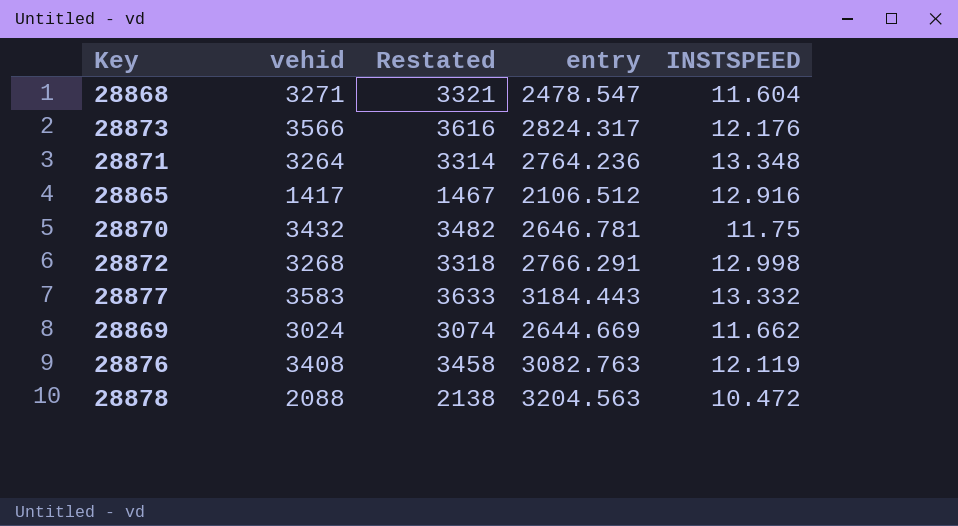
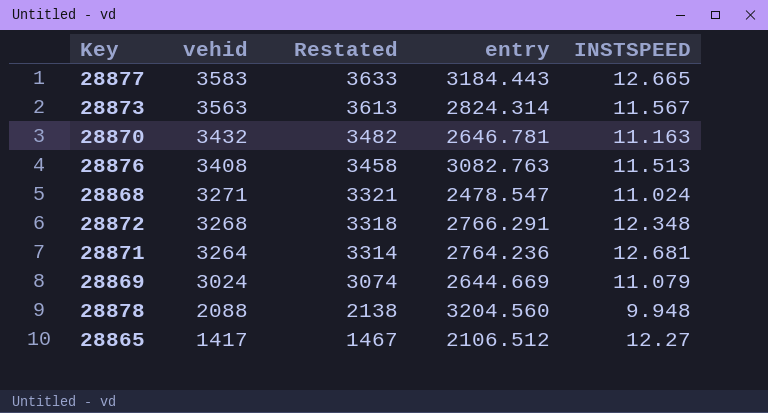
row order: none -> vehid descending
28877 | INSTSPEED: 13.332 -> 12.665
28873 | vehid: 3566 -> 3563
28873 | Restated: 3616 -> 3613
28873 | entry: 2824.317 -> 2824.314
28873 | INSTSPEED: 12.176 -> 11.567
28870 | INSTSPEED: 11.75 -> 11.163
28876 | INSTSPEED: 12.119 -> 11.513
28868 | INSTSPEED: 11.604 -> 11.024
28872 | INSTSPEED: 12.998 -> 12.348
28871 | INSTSPEED: 13.348 -> 12.681
28869 | INSTSPEED: 11.662 -> 11.079
28878 | entry: 3204.563 -> 3204.560
28878 | INSTSPEED: 10.472 -> 9.948
28865 | INSTSPEED: 12.916 -> 12.27

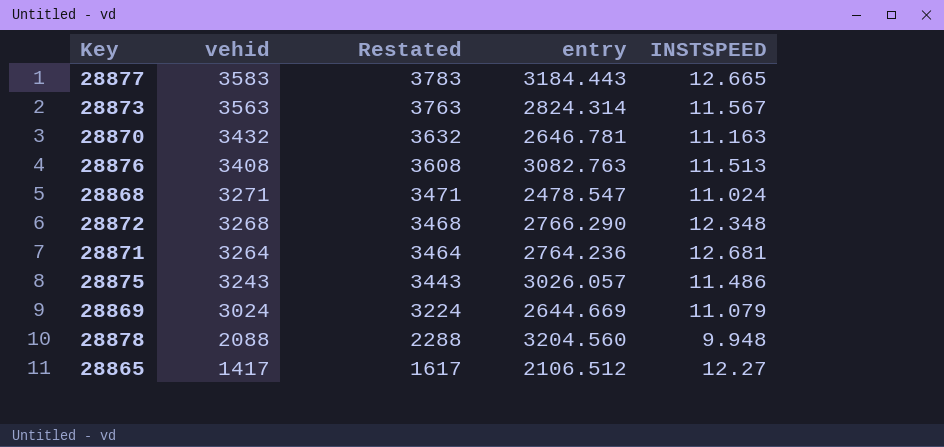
column Restated | formula: [vehid] + 50 -> [vehid] + 200
28872 | entry: 2766.291 -> 2766.290
row 28875: none -> 3243 | 3443 | 3026.057 | 11.486

